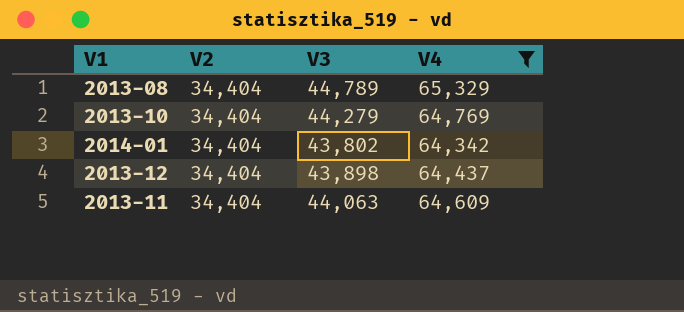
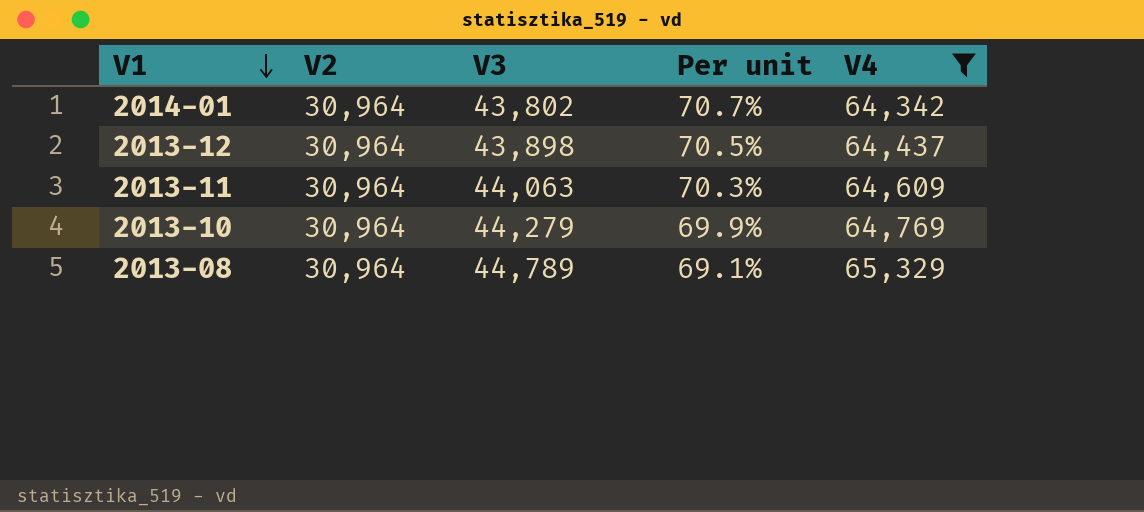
row order: none -> V1 descending
column Per unit | formula: none -> [V2] / [V3]
2014-01 | V2: 34,404 -> 30,964
2013-12 | V2: 34,404 -> 30,964
2013-11 | V2: 34,404 -> 30,964
2013-10 | V2: 34,404 -> 30,964
2013-08 | V2: 34,404 -> 30,964

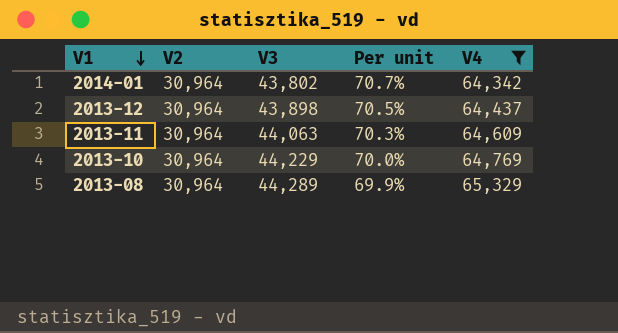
2013-10 | V3: 44,279 -> 44,229
2013-10 | Per unit: 69.9% -> 70.0%
2013-08 | V3: 44,789 -> 44,289
2013-08 | Per unit: 69.1% -> 69.9%

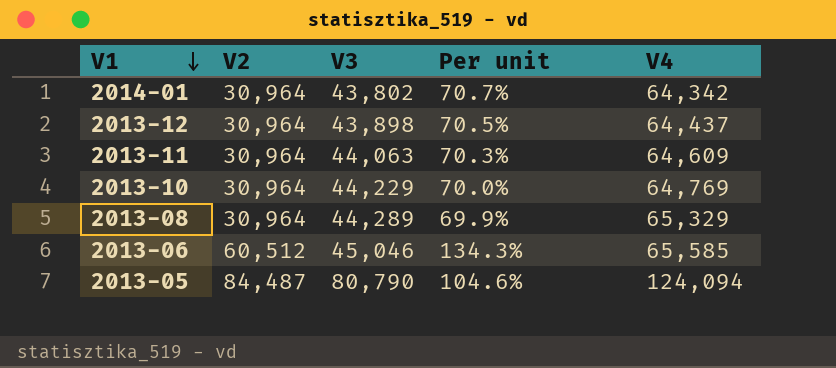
filter: V4 <= 65,329 -> none

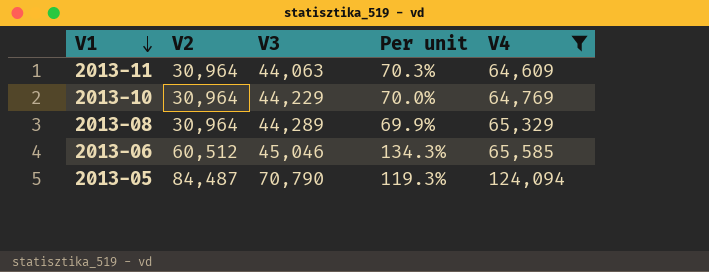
filter: none -> V4 >= 64,609
2013-05 | V3: 80,790 -> 70,790
2013-05 | Per unit: 104.6% -> 119.3%

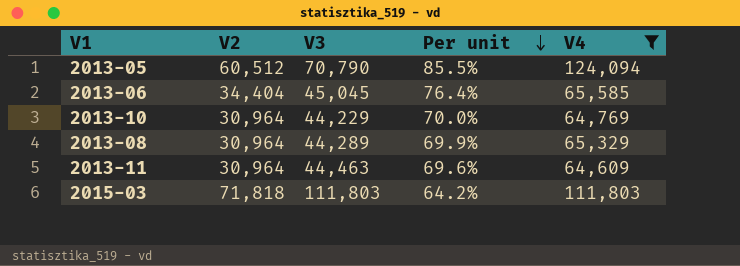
row order: V1 descending -> Per unit descending
2013-05 | V2: 84,487 -> 60,512
2013-05 | Per unit: 119.3% -> 85.5%
2013-06 | V2: 60,512 -> 34,404
2013-06 | V3: 45,046 -> 45,045
2013-06 | Per unit: 134.3% -> 76.4%
2013-11 | V3: 44,063 -> 44,463
2013-11 | Per unit: 70.3% -> 69.6%
row 2015-03: none -> 71,818 | 111,803 | 64.2% | 111,803

